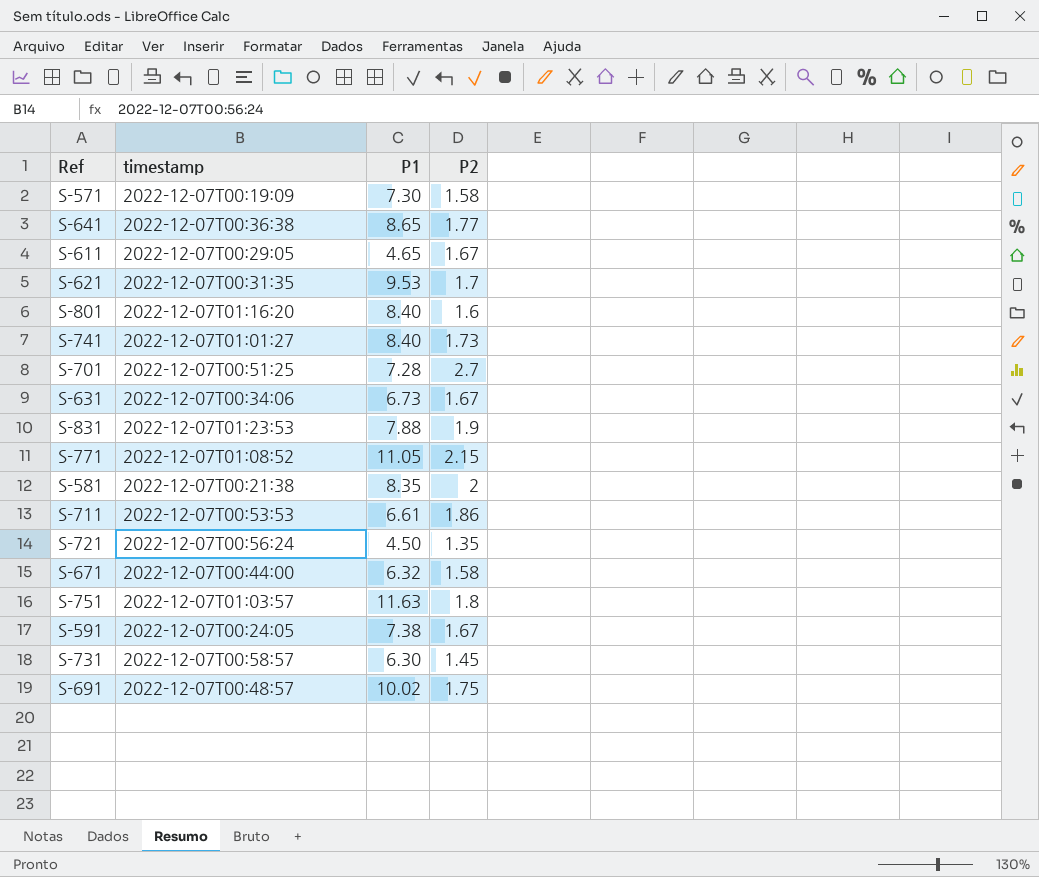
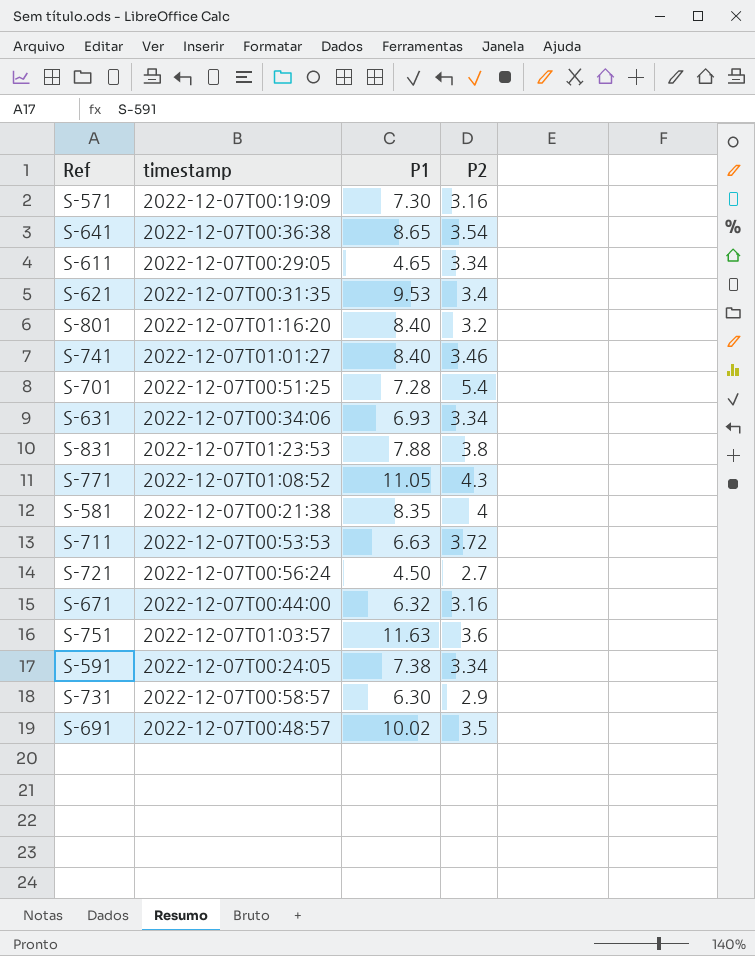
S-571 | P2: 1.58 -> 3.16
S-641 | P2: 1.77 -> 3.54
S-611 | P2: 1.67 -> 3.34
S-621 | P2: 1.7 -> 3.4
S-801 | P2: 1.6 -> 3.2
S-741 | P2: 1.73 -> 3.46
S-701 | P2: 2.7 -> 5.4
S-631 | P1: 6.73 -> 6.93
S-631 | P2: 1.67 -> 3.34
S-831 | P2: 1.9 -> 3.8
S-771 | P2: 2.15 -> 4.3
S-581 | P2: 2 -> 4
S-711 | P1: 6.61 -> 6.63
S-711 | P2: 1.86 -> 3.72
S-721 | P2: 1.35 -> 2.7
S-671 | P2: 1.58 -> 3.16
S-751 | P2: 1.8 -> 3.6
S-591 | P2: 1.67 -> 3.34
S-731 | P2: 1.45 -> 2.9
S-691 | P2: 1.75 -> 3.5

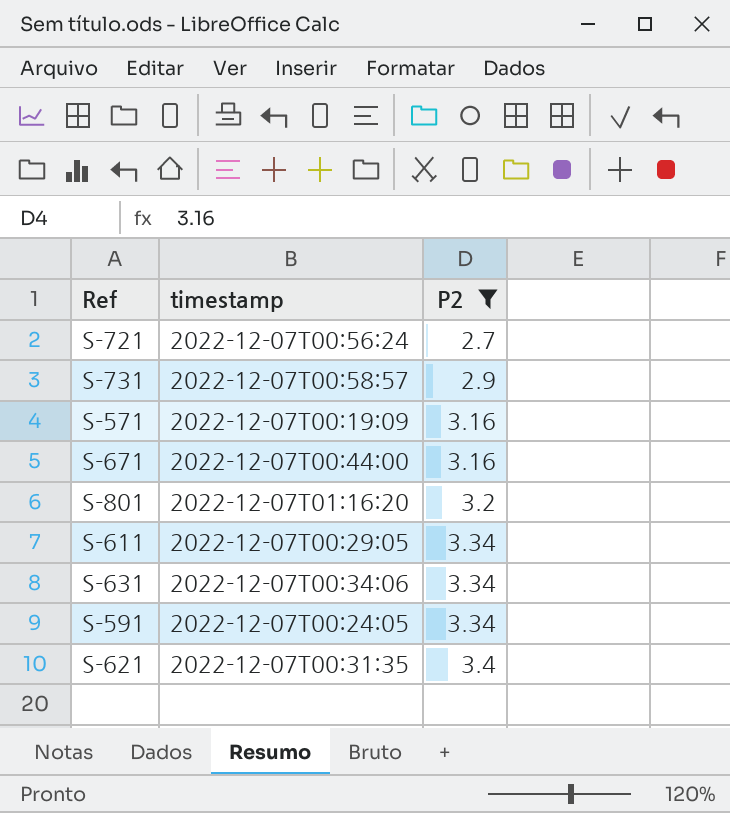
filter: none -> P2 <= 3.4
row order: none -> P2 ascending
column P1 | position: 3 -> none

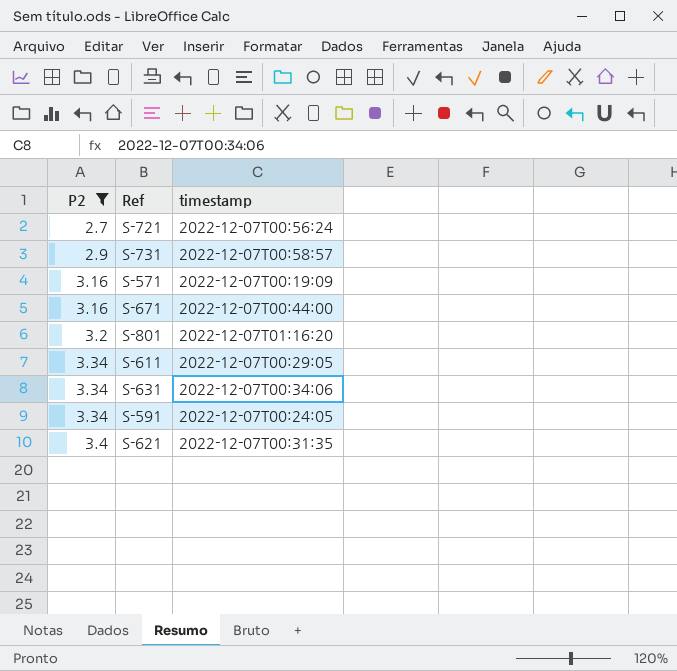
column P2 | position: 3 -> 1

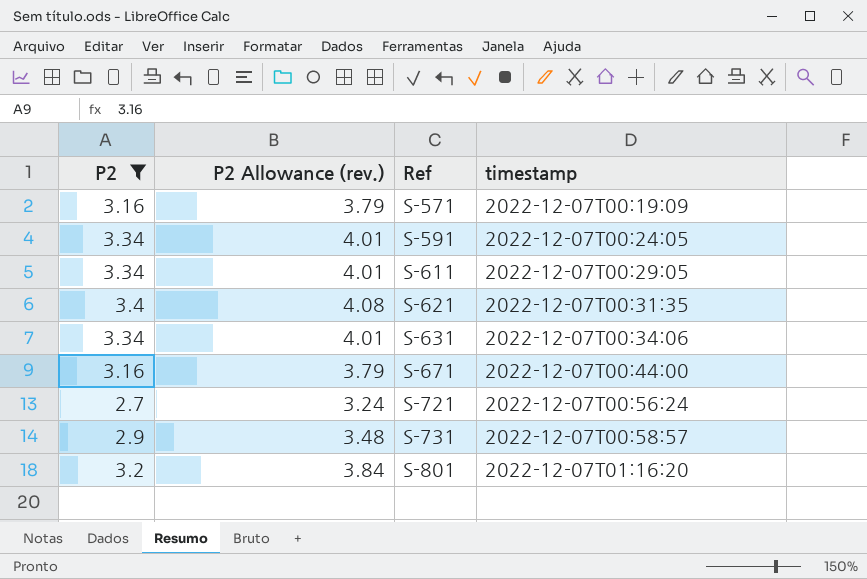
row order: P2 ascending -> Ref ascending
column P2 Allowance (rev.) | formula: none -> [P2] * 1.2

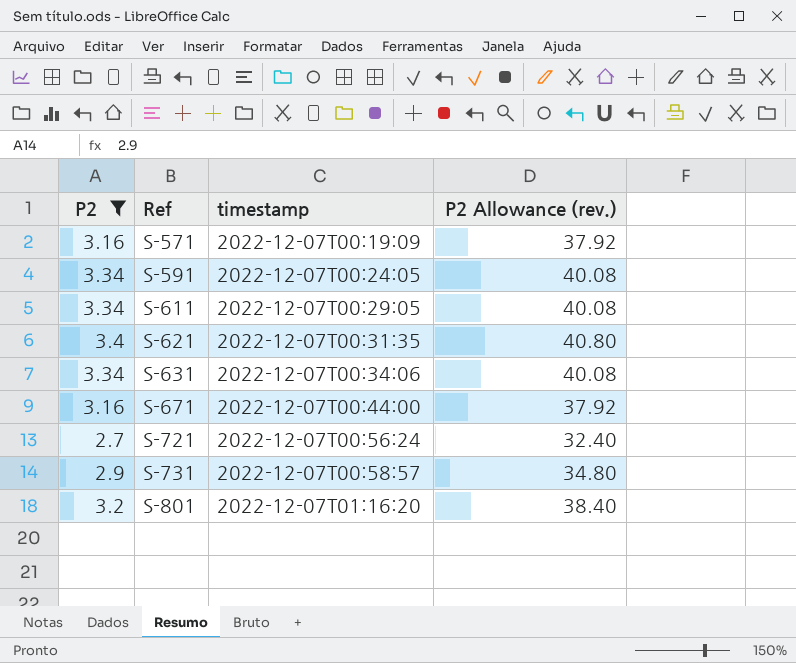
column P2 Allowance (rev.) | formula: [P2] * 1.2 -> [P2] * 12
column P2 Allowance (rev.) | position: 2 -> 4

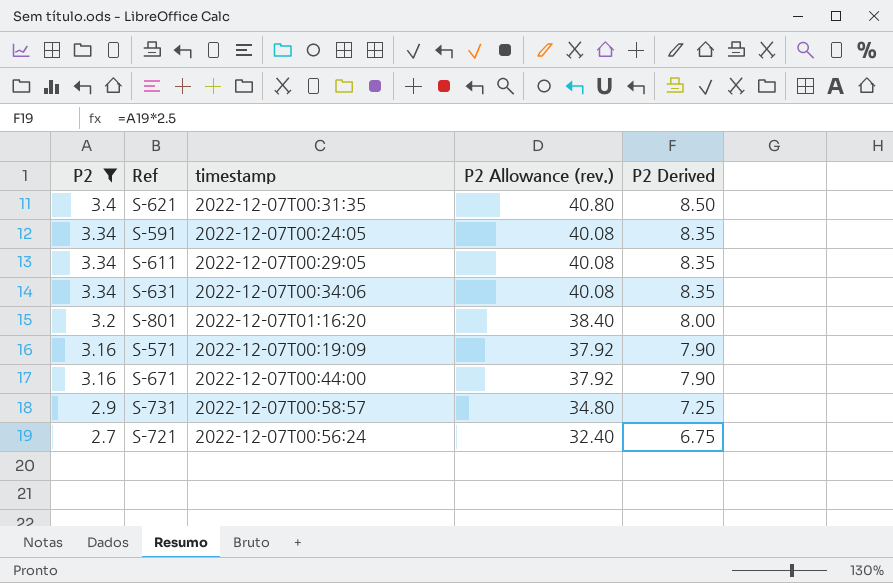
row order: Ref ascending -> P2 descending
column P2 Derived | formula: none -> [P2] * 2.5

